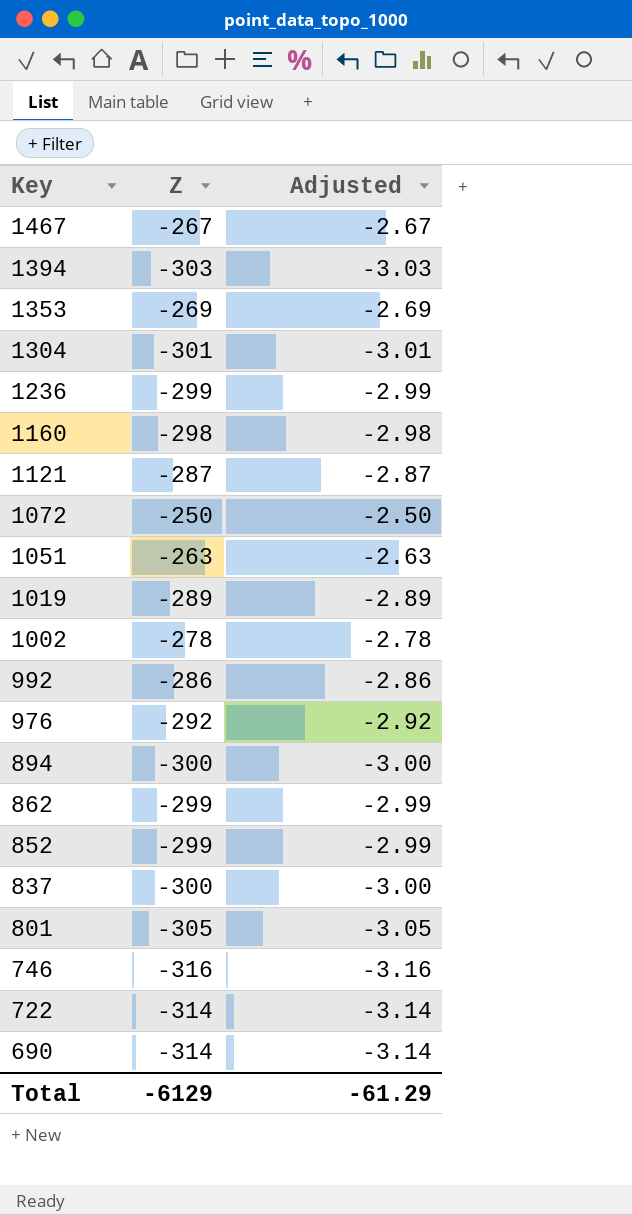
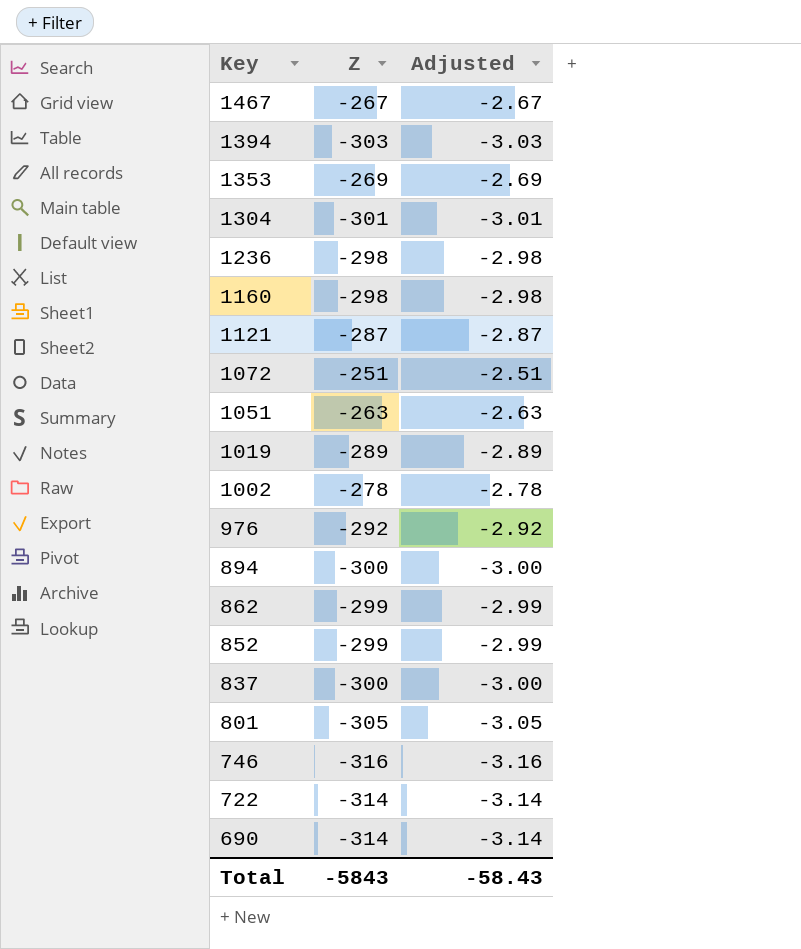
row 992: -286 | -2.86 -> none
1236 | Z: -299 -> -298
1236 | Adjusted: -2.99 -> -2.98
1072 | Z: -250 -> -251
1072 | Adjusted: -2.50 -> -2.51
Total | Z: -6129 -> -5843
Total | Adjusted: -61.29 -> -58.43

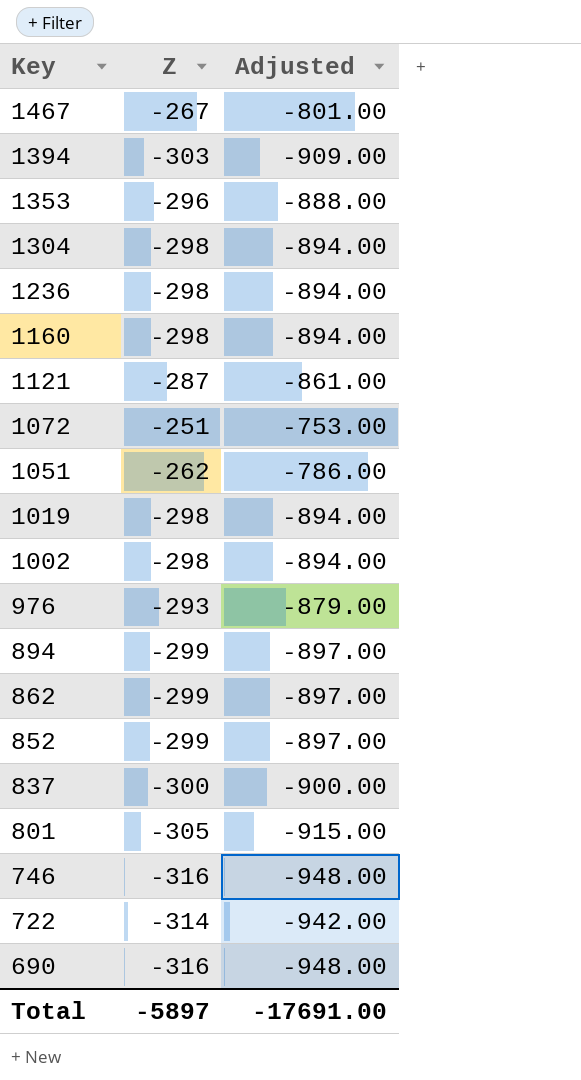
column Adjusted | formula: [Z] * 0.01 -> [Z] * 3
1353 | Z: -269 -> -296
1304 | Z: -301 -> -298
1051 | Z: -263 -> -262
1019 | Z: -289 -> -298
1002 | Z: -278 -> -298
976 | Z: -292 -> -293
894 | Z: -300 -> -299
690 | Z: -314 -> -316
Total | Z: -5843 -> -5897
Total | Adjusted: -58.43 -> -17691.00

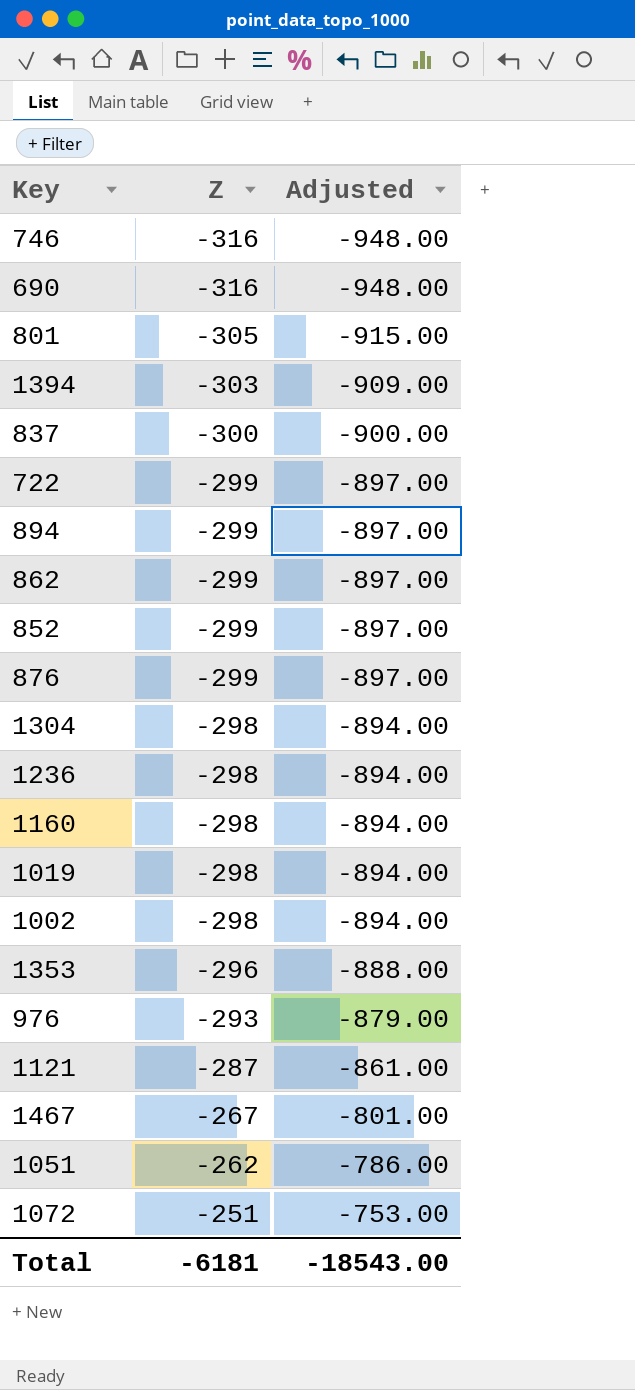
row order: Key descending -> Z ascending
722 | Z: -314 -> -299
722 | Adjusted: -942.00 -> -897.00
row 876: none -> -299 | -897.00
Total | Z: -5897 -> -6181
Total | Adjusted: -17691.00 -> -18543.00

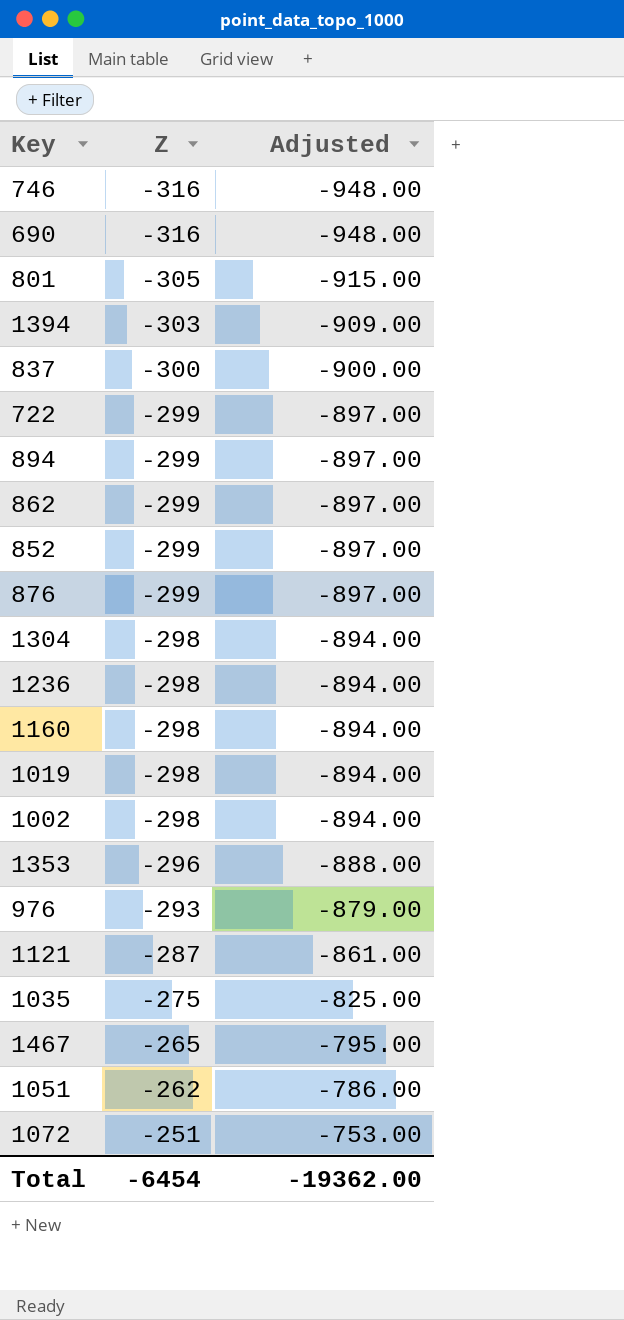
row 1035: none -> -275 | -825.00
1467 | Z: -267 -> -265
1467 | Adjusted: -801.00 -> -795.00
Total | Z: -6181 -> -6454
Total | Adjusted: -18543.00 -> -19362.00

